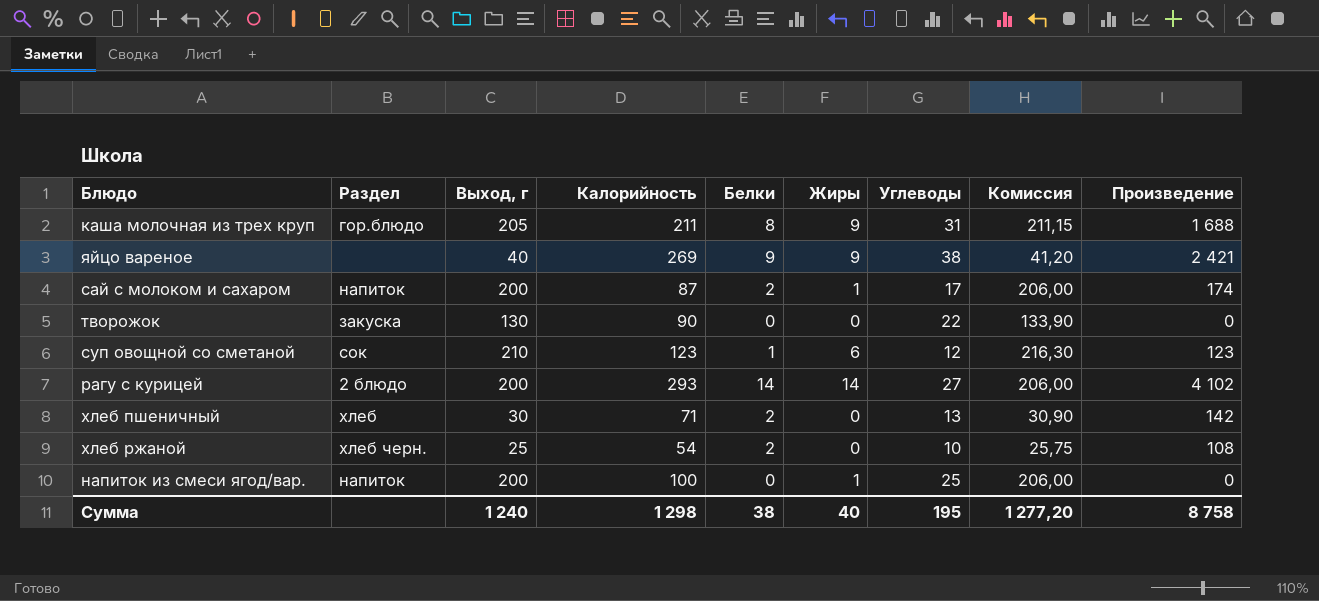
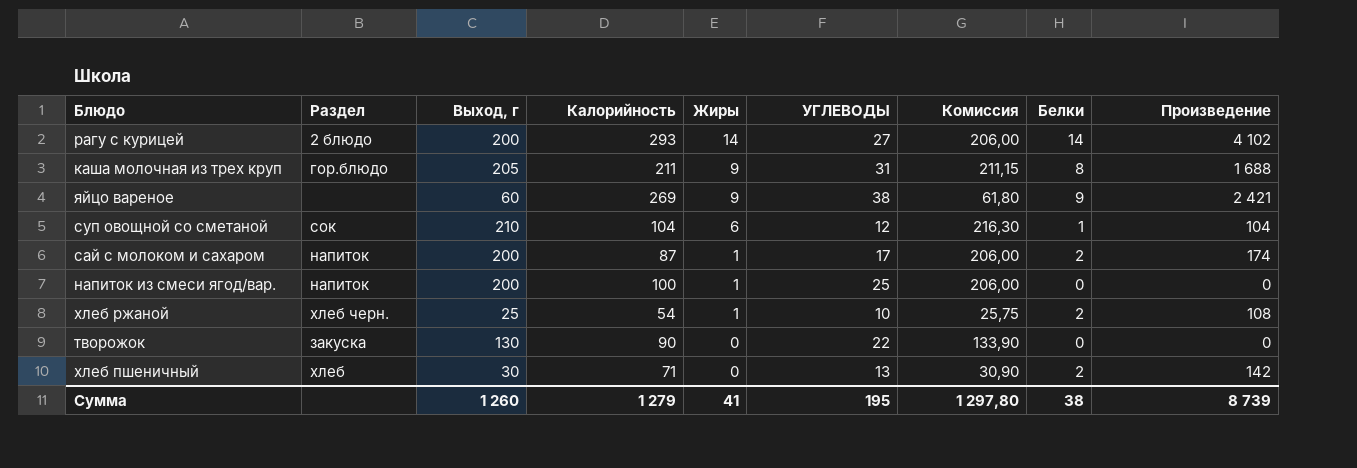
row order: none -> Жиры descending
column name: Углеводы -> УГЛЕВОДЫ
column Белки | position: 5 -> 8
яйцо вареное | Выход, г: 40 -> 60
яйцо вареное | Комиссия: 41,20 -> 61,80
суп овощной со сметаной | Калорийность: 123 -> 104
суп овощной со сметаной | Произведение: 123 -> 104
хлеб ржаной | Жиры: 0 -> 1
Сумма | Выход, г: 1 240 -> 1 260
Сумма | Калорийность: 1 298 -> 1 279
Сумма | Жиры: 40 -> 41
Сумма | Комиссия: 1 277,20 -> 1 297,80
Сумма | Произведение: 8 758 -> 8 739

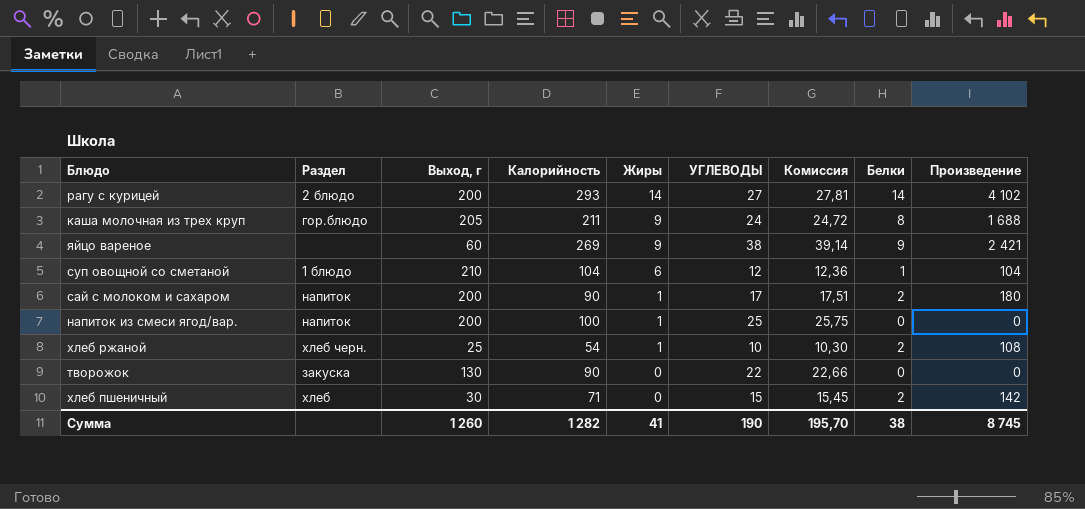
column Комиссия | formula: [Выход, г] * 1,03 -> [УГЛЕВОДЫ] * 1,03
каша молочная из трех круп | УГЛЕВОДЫ: 31 -> 24
суп овощной со сметаной | Раздел: сок -> 1 блюдо
сай с молоком и сахаром | Калорийность: 87 -> 90
сай с молоком и сахаром | Произведение: 174 -> 180
хлеб пшеничный | УГЛЕВОДЫ: 13 -> 15
Сумма | Калорийность: 1 279 -> 1 282
Сумма | УГЛЕВОДЫ: 195 -> 190
Сумма | Комиссия: 1 297,80 -> 195,70
Сумма | Произведение: 8 739 -> 8 745

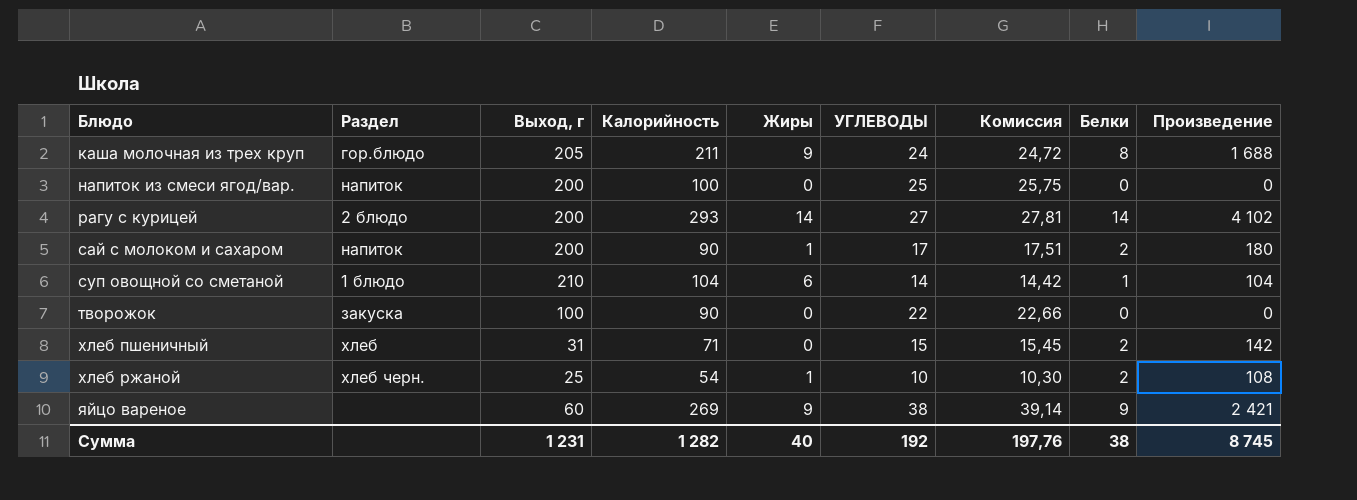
row order: Жиры descending -> Блюдо ascending
напиток из смеси ягод/вар. | Жиры: 1 -> 0
суп овощной со сметаной | УГЛЕВОДЫ: 12 -> 14
суп овощной со сметаной | Комиссия: 12,36 -> 14,42
творожок | Выход, г: 130 -> 100
хлеб пшеничный | Выход, г: 30 -> 31
Сумма | Выход, г: 1 260 -> 1 231
Сумма | Жиры: 41 -> 40
Сумма | УГЛЕВОДЫ: 190 -> 192
Сумма | Комиссия: 195,70 -> 197,76

